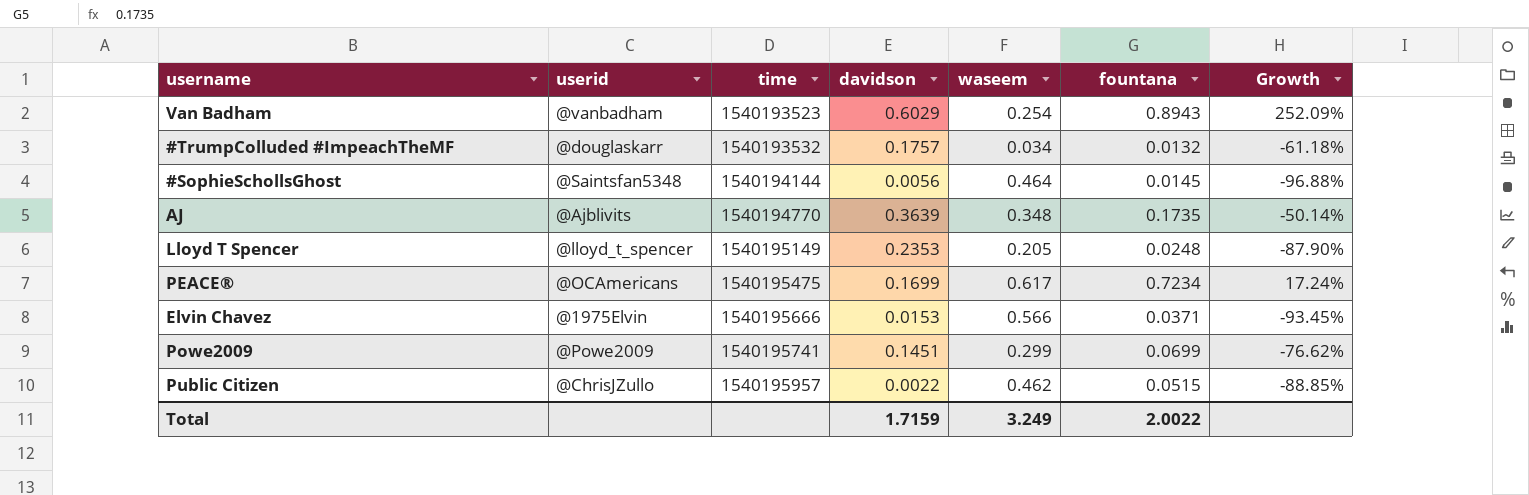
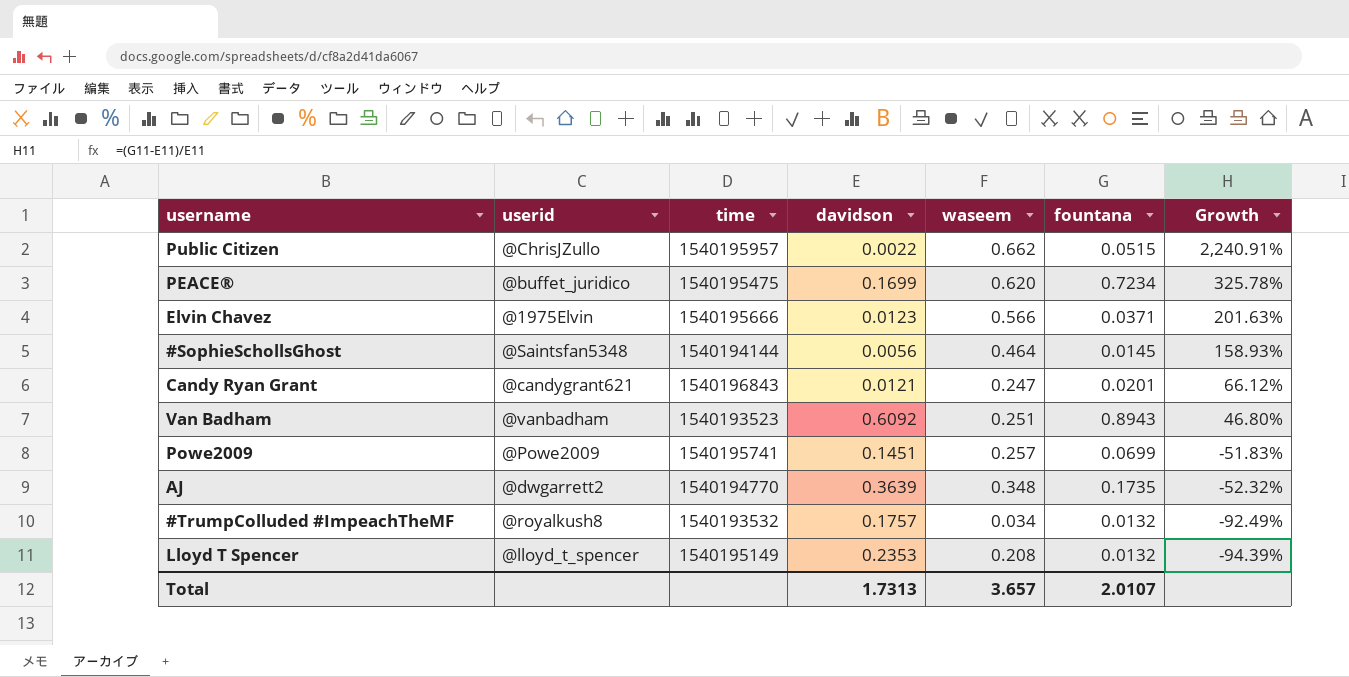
row order: time ascending -> Growth descending
column Growth | formula: ([fountana] - [waseem]) / [waseem] -> ([fountana] - [davidson]) / [davidson]
Public Citizen | waseem: 0.462 -> 0.662
PEACE® | userid: @OCAmericans -> @buffet_juridico
PEACE® | waseem: 0.617 -> 0.620
Elvin Chavez | davidson: 0.0153 -> 0.0123
row Candy Ryan Grant: none -> @candygrant621 | 1540196843 | 0.0121 | 0.247 | 0.0201 | 66.12%
Van Badham | davidson: 0.6029 -> 0.6092
Van Badham | waseem: 0.254 -> 0.251
Powe2009 | waseem: 0.299 -> 0.257
AJ | userid: @Ajblivits -> @dwgarrett2
#TrumpColluded #ImpeachTheMF | userid: @douglaskarr -> @royalkush8
Lloyd T Spencer | waseem: 0.205 -> 0.208
Lloyd T Spencer | fountana: 0.0248 -> 0.0132
Total | davidson: 1.7159 -> 1.7313
Total | waseem: 3.249 -> 3.657
Total | fountana: 2.0022 -> 2.0107

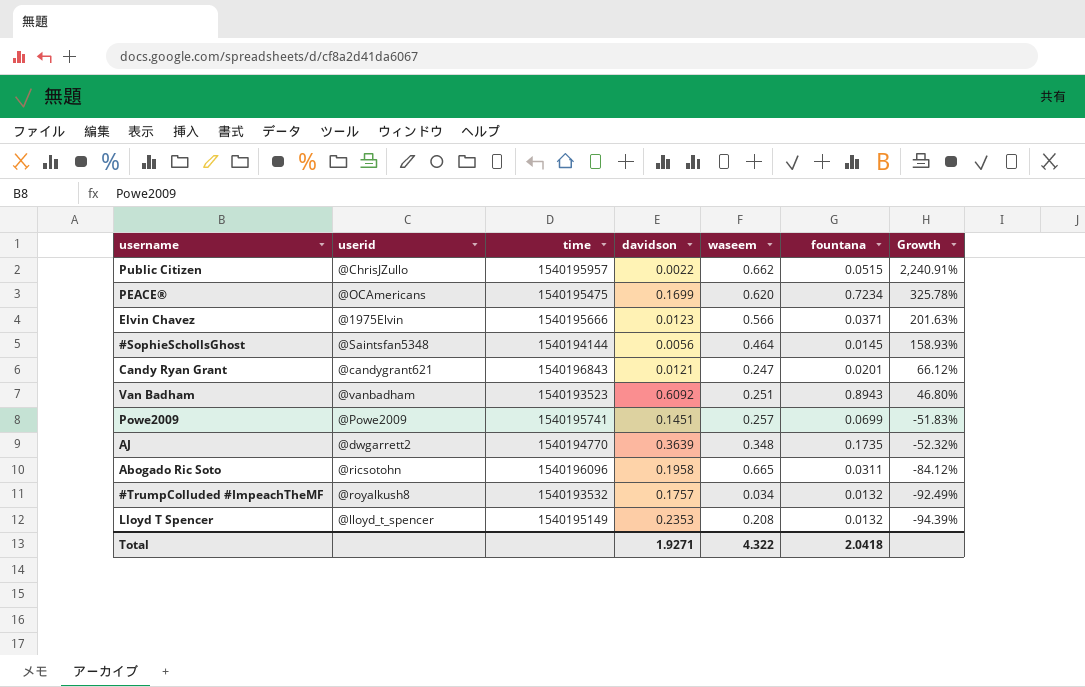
PEACE® | userid: @buffet_juridico -> @OCAmericans
row Abogado Ric Soto: none -> @ricsotohn | 1540196096 | 0.1958 | 0.665 | 0.0311 | -84.12%
Total | davidson: 1.7313 -> 1.9271
Total | waseem: 3.657 -> 4.322
Total | fountana: 2.0107 -> 2.0418

